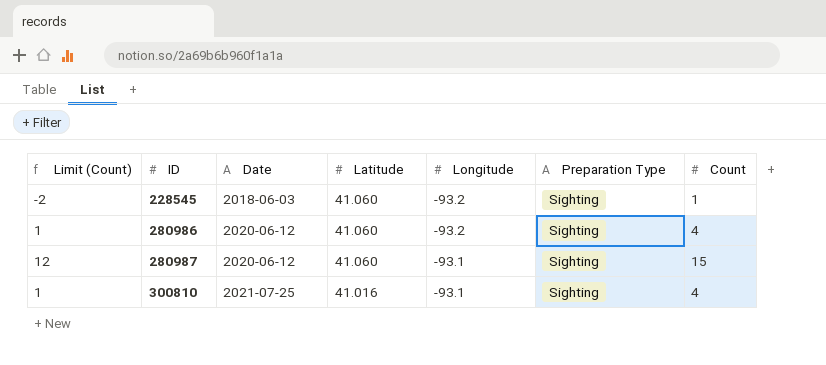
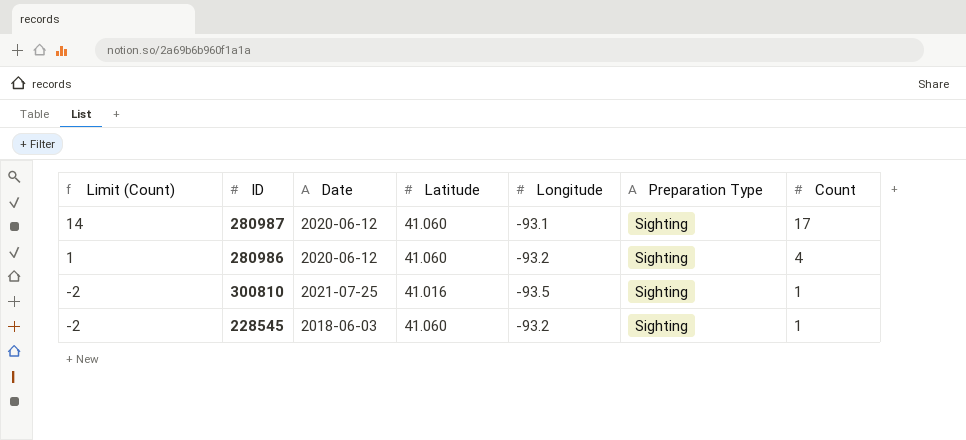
row order: ID ascending -> Limit (Count) descending
280987 | Limit (Count): 12 -> 14
280987 | Count: 15 -> 17
300810 | Limit (Count): 1 -> -2
300810 | Longitude: -93.1 -> -93.5
300810 | Count: 4 -> 1

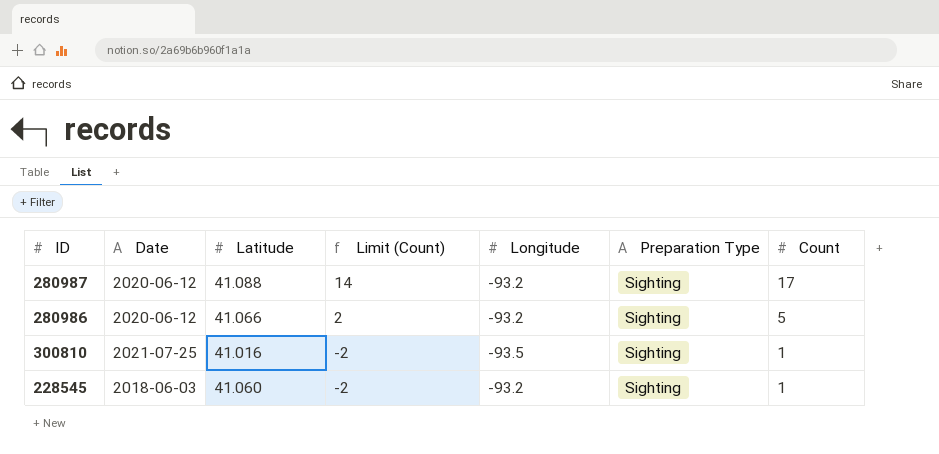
column Limit (Count) | position: 1 -> 4
280987 | Latitude: 41.060 -> 41.088
280987 | Longitude: -93.1 -> -93.2
280986 | Latitude: 41.060 -> 41.066
280986 | Limit (Count): 1 -> 2
280986 | Count: 4 -> 5

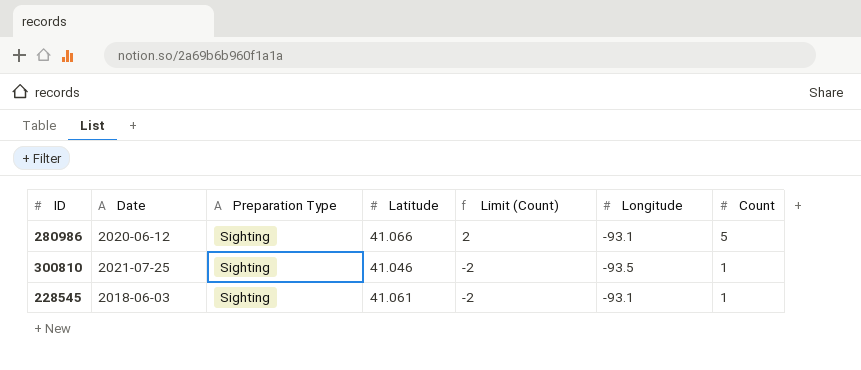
column Preparation Type | position: 6 -> 3
row 280987: 2020-06-12 | 41.088 | 14 | -93.2 | Sighting | 17 -> none
280986 | Longitude: -93.2 -> -93.1
300810 | Latitude: 41.016 -> 41.046
228545 | Latitude: 41.060 -> 41.061
228545 | Longitude: -93.2 -> -93.1

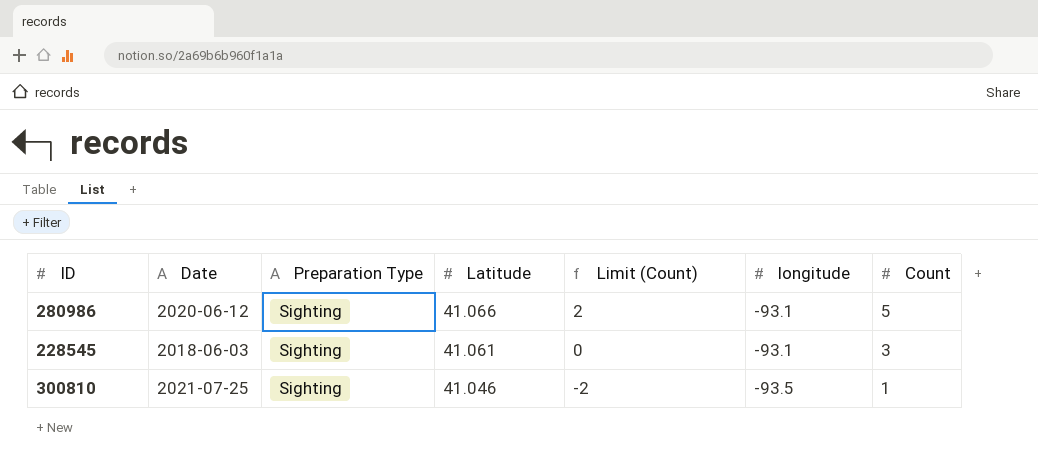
row order: Limit (Count) descending -> Latitude descending
column name: Longitude -> longitude
228545 | Limit (Count): -2 -> 0
228545 | Count: 1 -> 3

